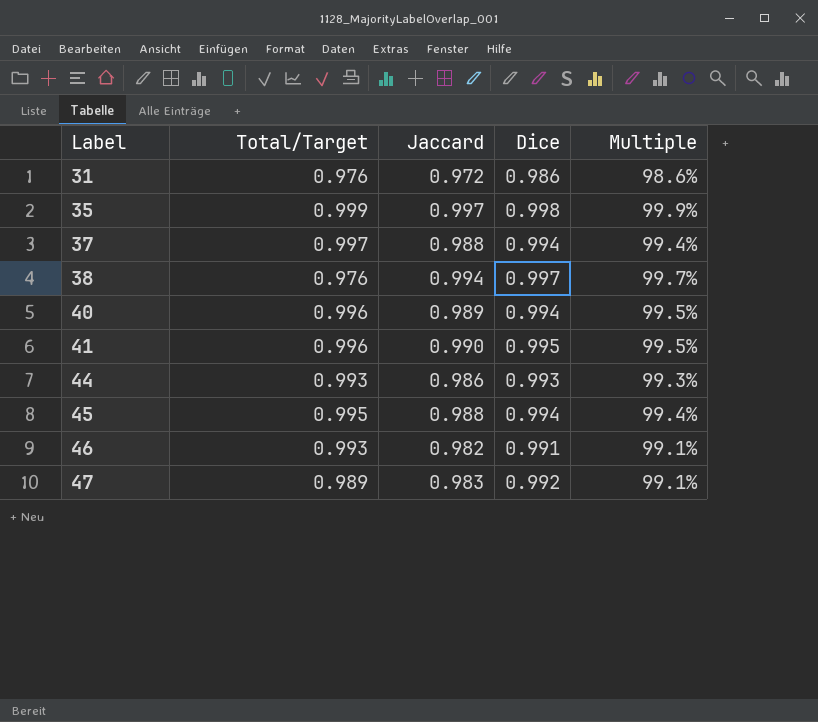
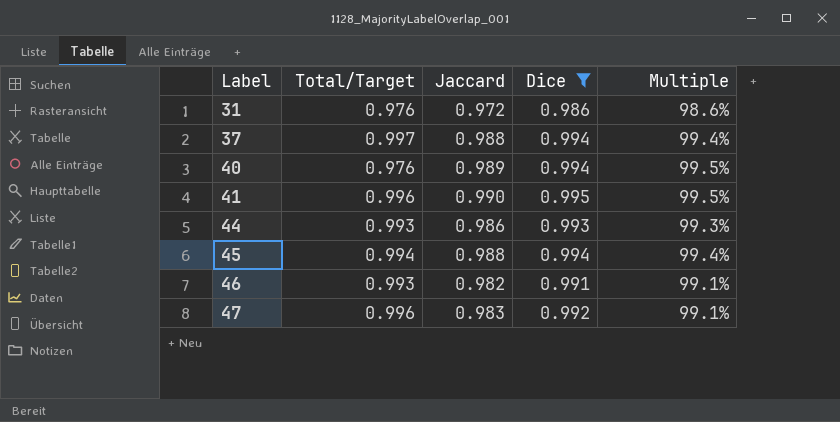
filter: none -> Dice <= 0.995
40 | Total/Target: 0.996 -> 0.976
45 | Total/Target: 0.995 -> 0.994
47 | Total/Target: 0.989 -> 0.996

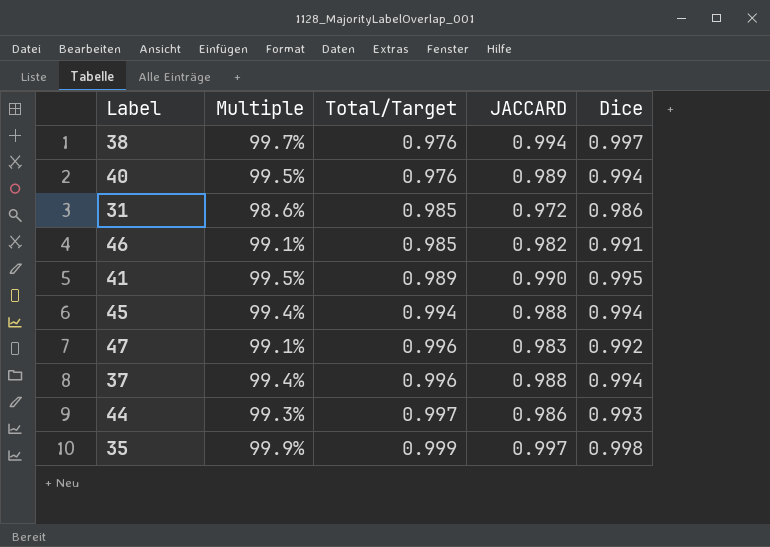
filter: Dice <= 0.995 -> none
row order: Label ascending -> Total/Target ascending
column Multiple | position: 5 -> 2
column name: Jaccard -> JACCARD
31 | Total/Target: 0.976 -> 0.985
46 | Total/Target: 0.993 -> 0.985
41 | Total/Target: 0.996 -> 0.989
37 | Total/Target: 0.997 -> 0.996
44 | Total/Target: 0.993 -> 0.997

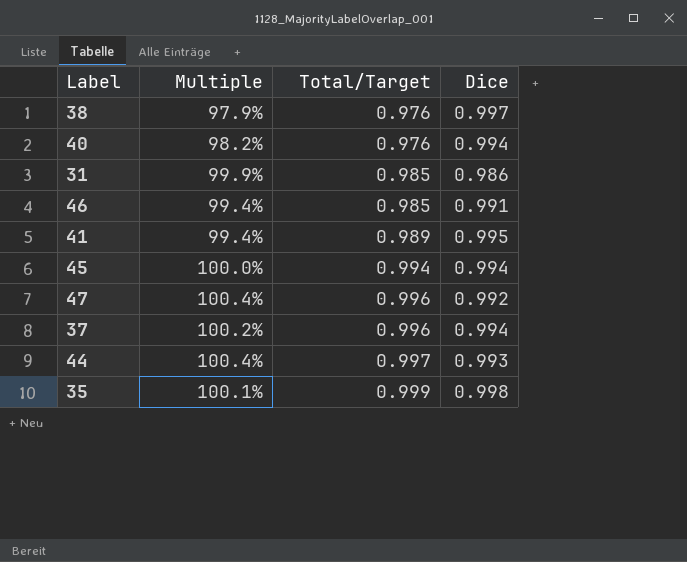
column JACCARD | position: 4 -> none
column Multiple | formula: [JACCARD] / [Dice] -> [Total/Target] / [Dice]

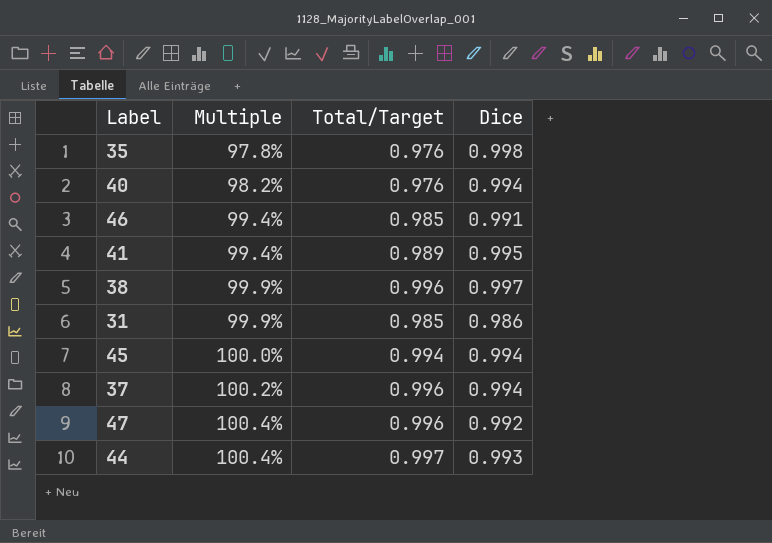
row order: Total/Target ascending -> Multiple ascending
35 | Multiple: 100.1% -> 97.8%
35 | Total/Target: 0.999 -> 0.976
38 | Multiple: 97.9% -> 99.9%
38 | Total/Target: 0.976 -> 0.996

